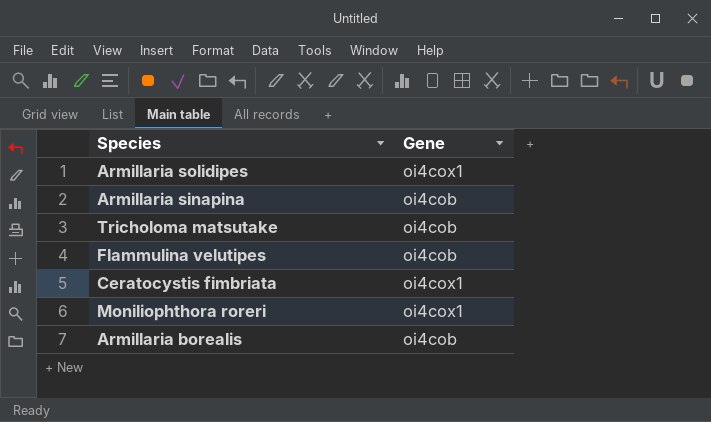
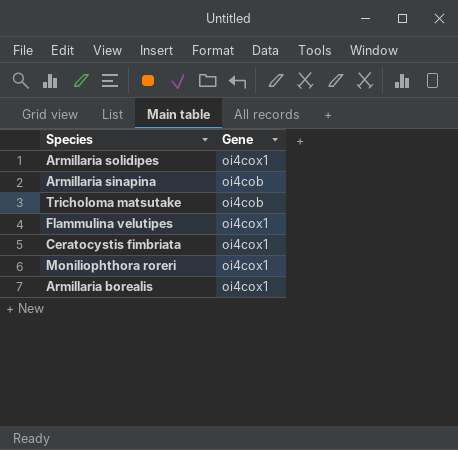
Flammulina velutipes | Gene: oi4cob -> oi4cox1
Armillaria borealis | Gene: oi4cob -> oi4cox1

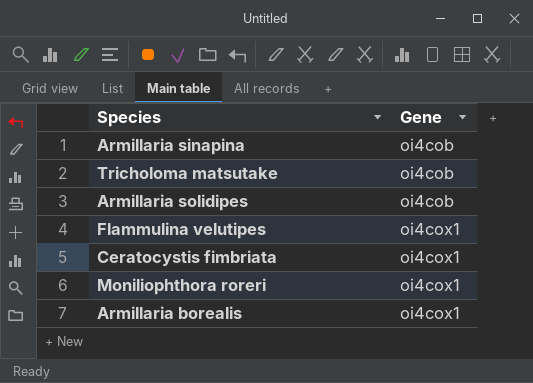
row order: none -> Gene ascending
Armillaria solidipes | Gene: oi4cox1 -> oi4cob

